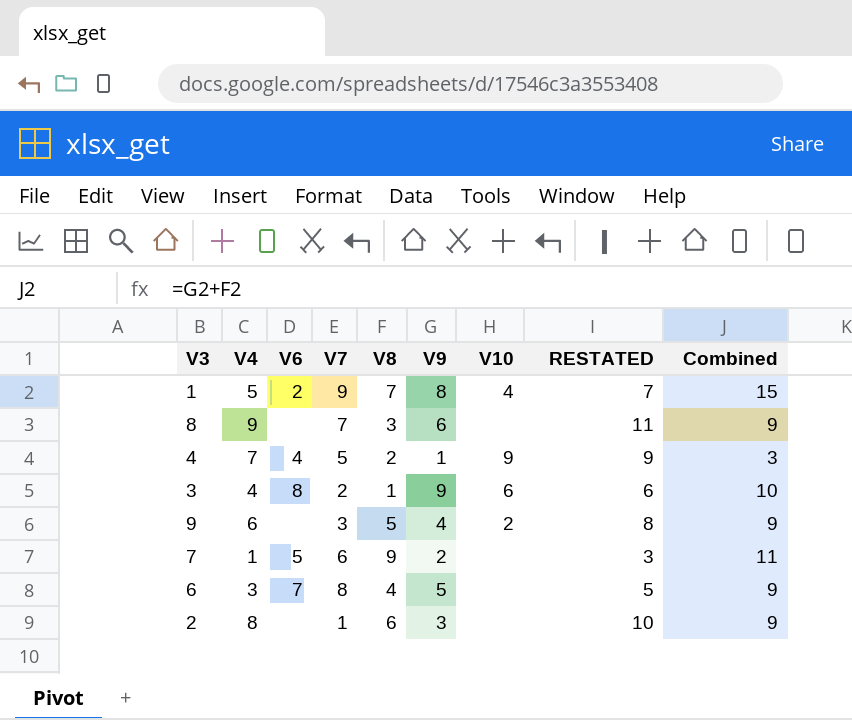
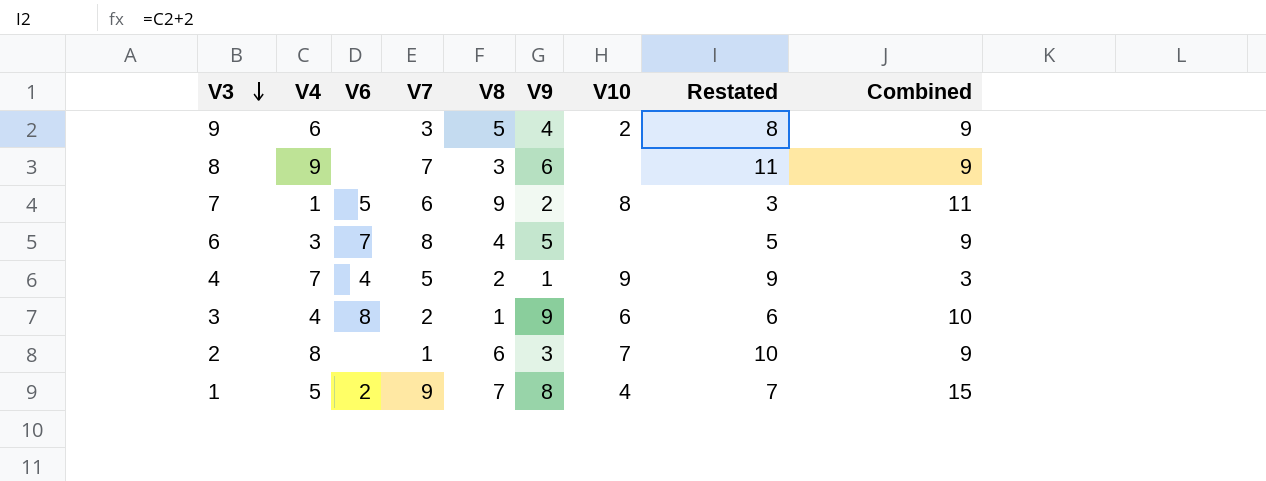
row order: none -> V3 descending
column name: RESTATED -> Restated
7 | V10: none -> 8
2 | V10: none -> 7

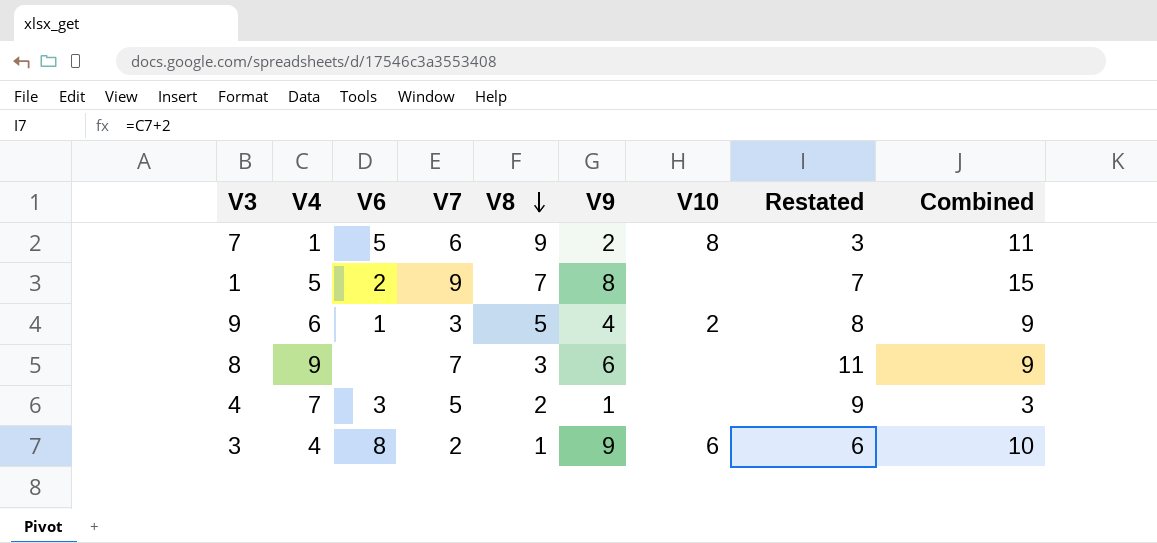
row order: V3 descending -> V8 descending
row 6: 3 | 7 | 8 | 4 | 5 | none | 5 | 9 -> none
row 2: 8 | none | 1 | 6 | 3 | 7 | 10 | 9 -> none
1 | V10: 4 -> none
9 | V6: none -> 1
4 | V6: 4 -> 3
4 | V10: 9 -> none

